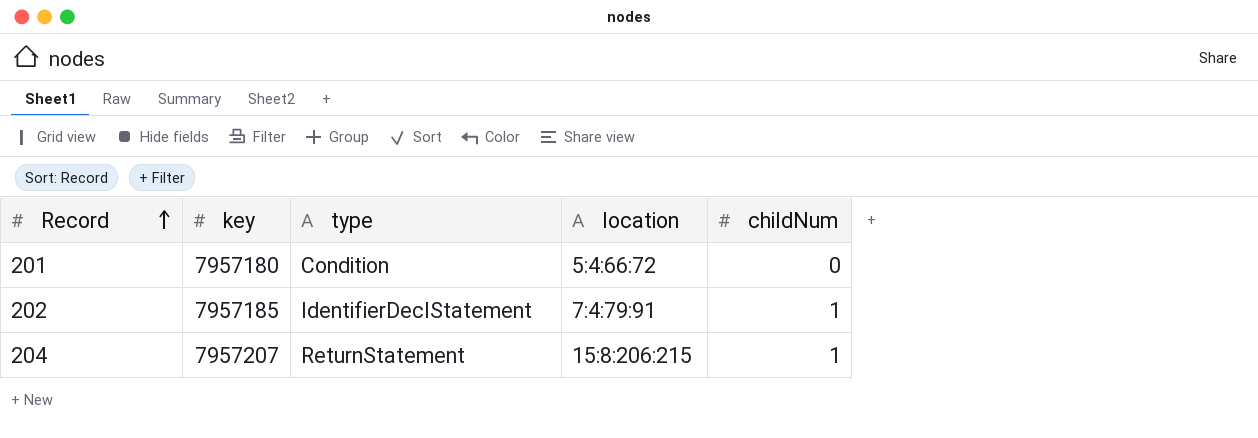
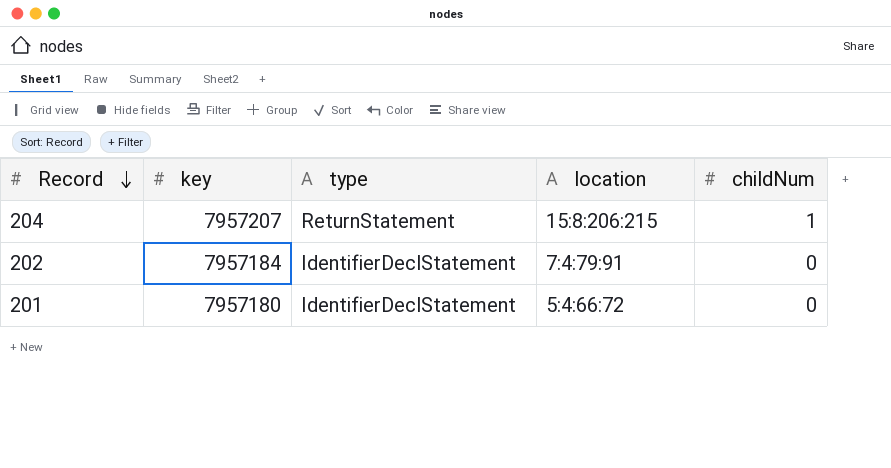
row order: Record ascending -> Record descending
202 | key: 7957185 -> 7957184
202 | childNum: 1 -> 0
201 | type: Condition -> IdentifierDeclStatement

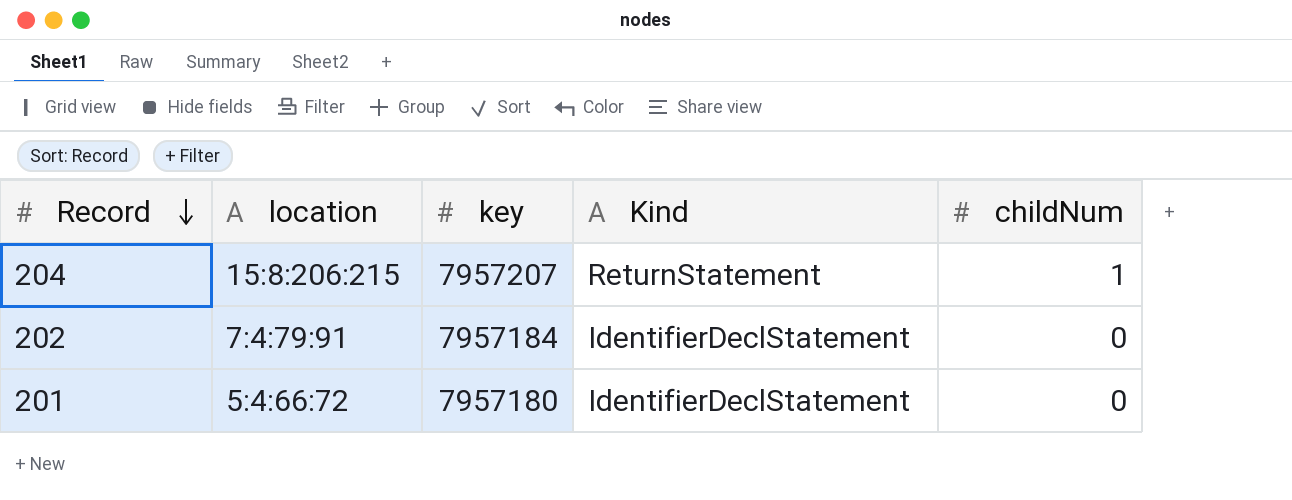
column location | position: 4 -> 2
column name: type -> Kind

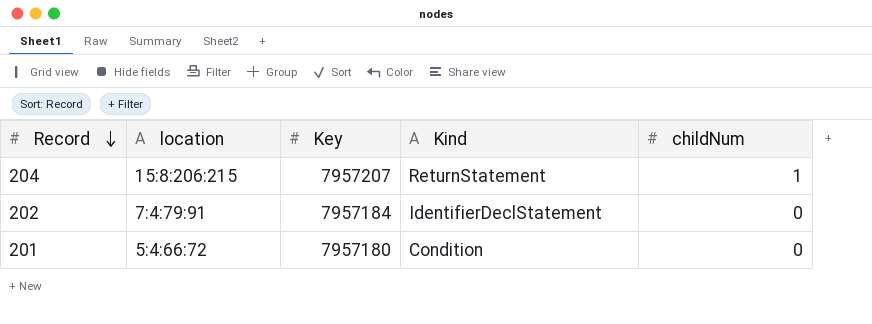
column name: key -> Key
201 | Kind: IdentifierDeclStatement -> Condition

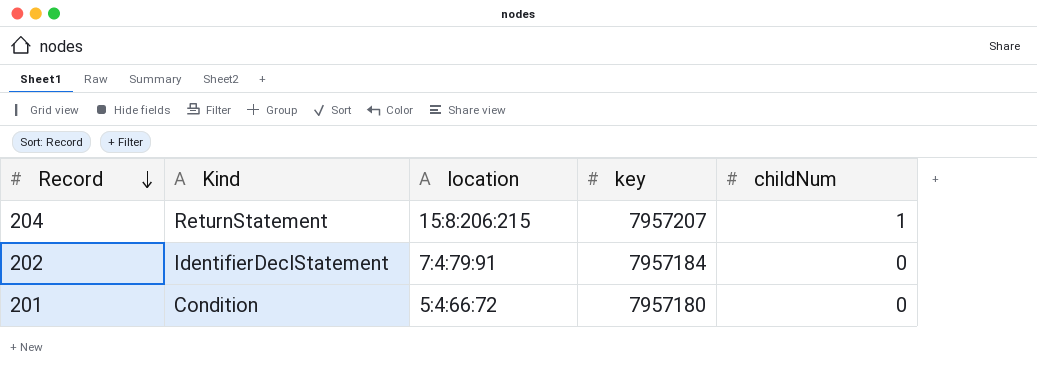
column Kind | position: 4 -> 2
column name: Key -> key

